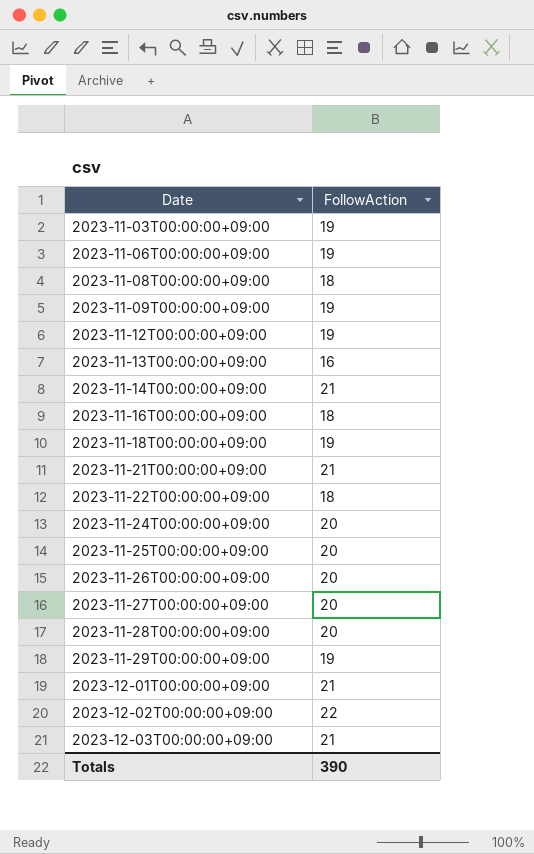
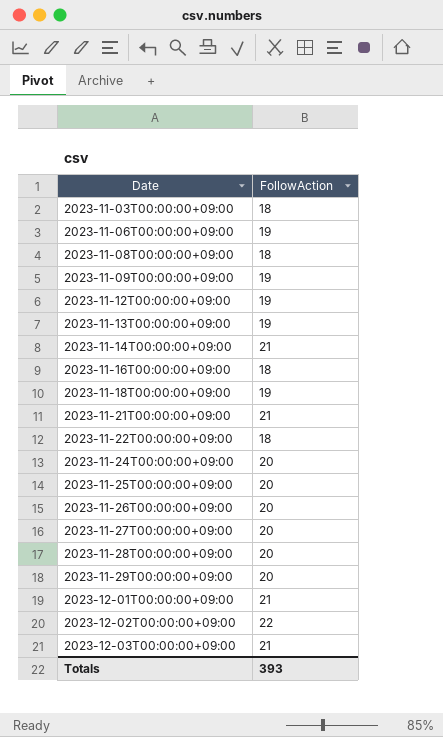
2023-11-03T00:00:00+09:00 | FollowAction: 19 -> 18
2023-11-13T00:00:00+09:00 | FollowAction: 16 -> 19
2023-11-29T00:00:00+09:00 | FollowAction: 19 -> 20
Totals | FollowAction: 390 -> 393

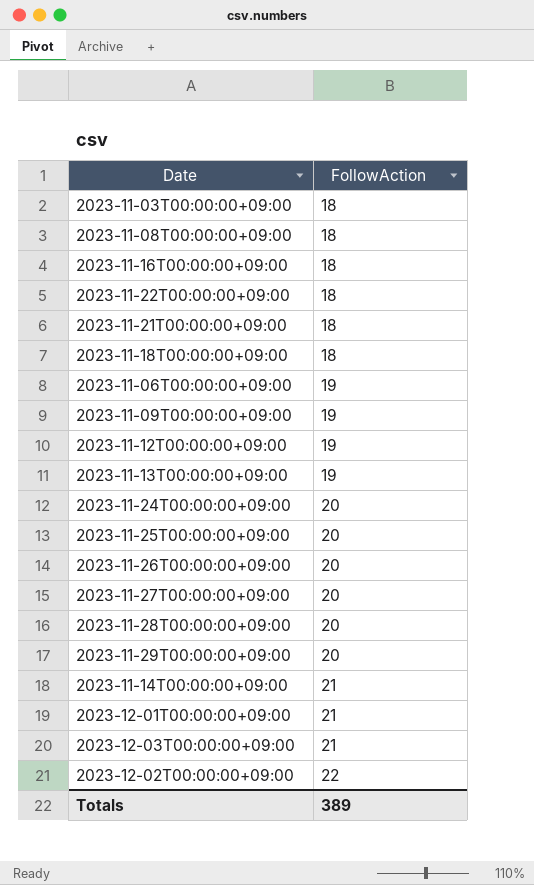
row order: Date ascending -> FollowAction ascending
2023-11-21T00:00:00+09:00 | FollowAction: 21 -> 18
2023-11-18T00:00:00+09:00 | FollowAction: 19 -> 18
Totals | FollowAction: 393 -> 389

